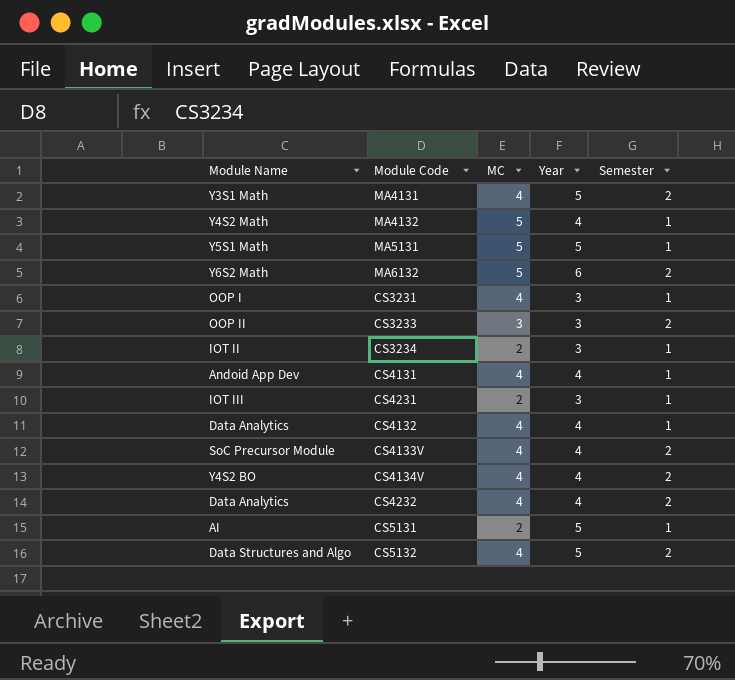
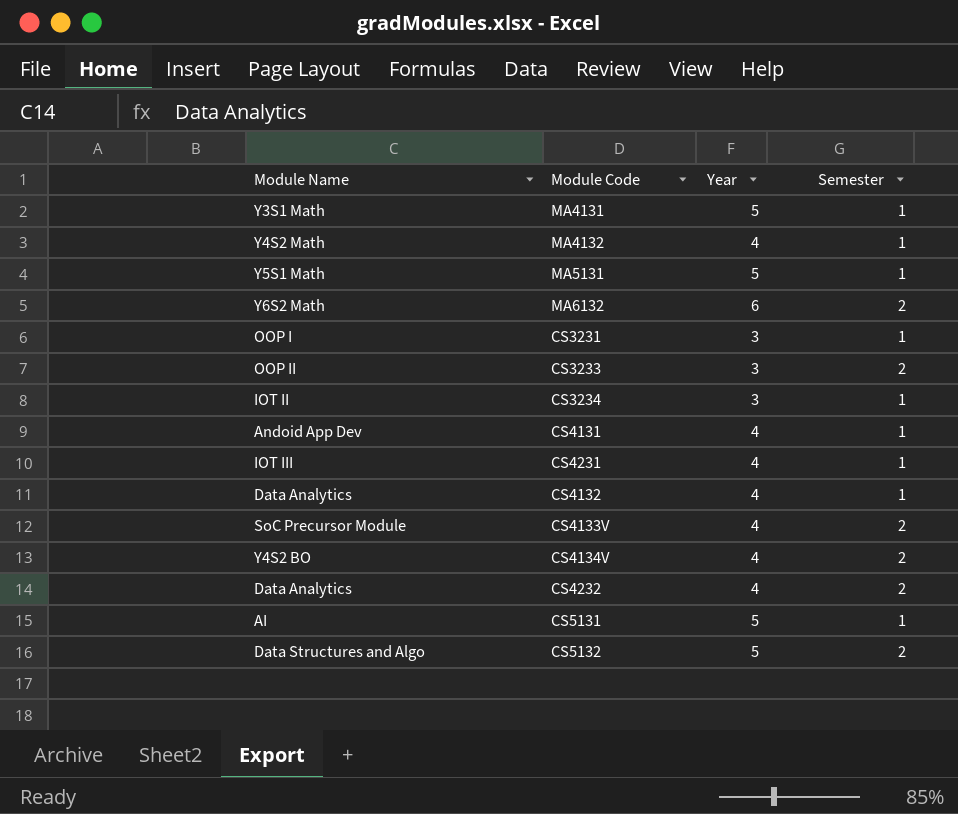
column MC | position: 3 -> none
MA4131 | Semester: 2 -> 1
CS4231 | Year: 3 -> 4

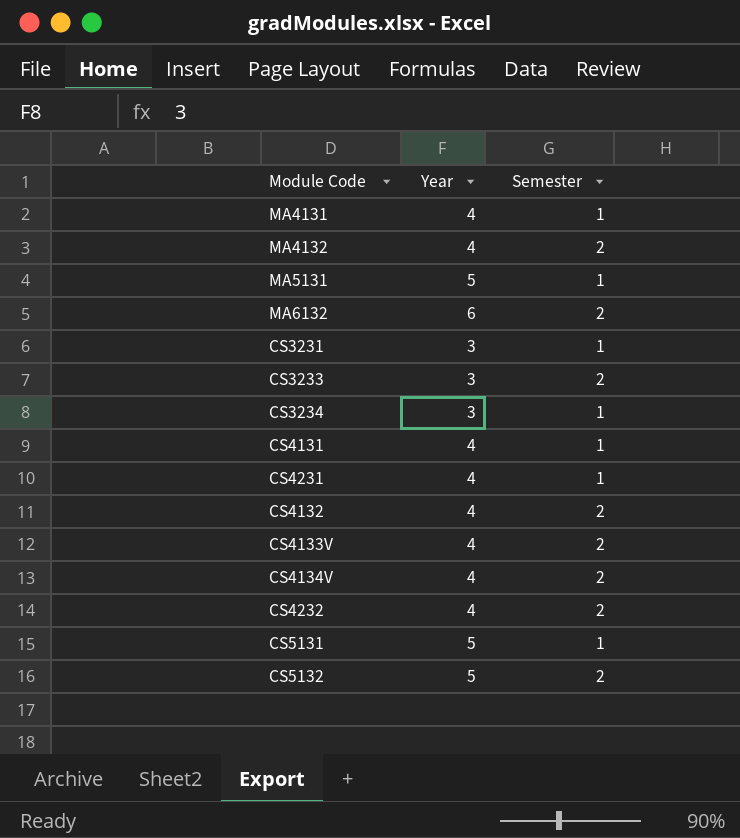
column Module Name | position: 1 -> none
MA4131 | Year: 5 -> 4
MA4132 | Semester: 1 -> 2
CS4132 | Semester: 1 -> 2

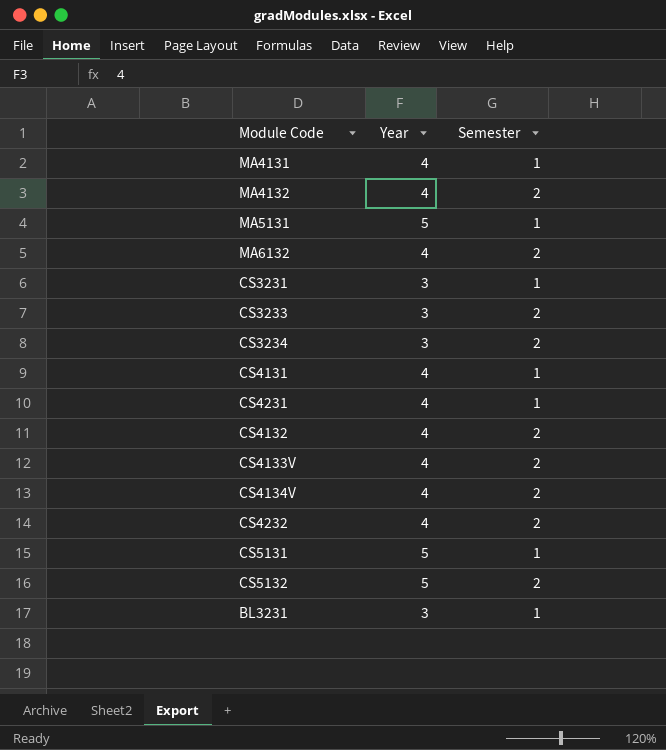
MA6132 | Year: 6 -> 4
CS3234 | Semester: 1 -> 2
row BL3231: none -> 3 | 1

